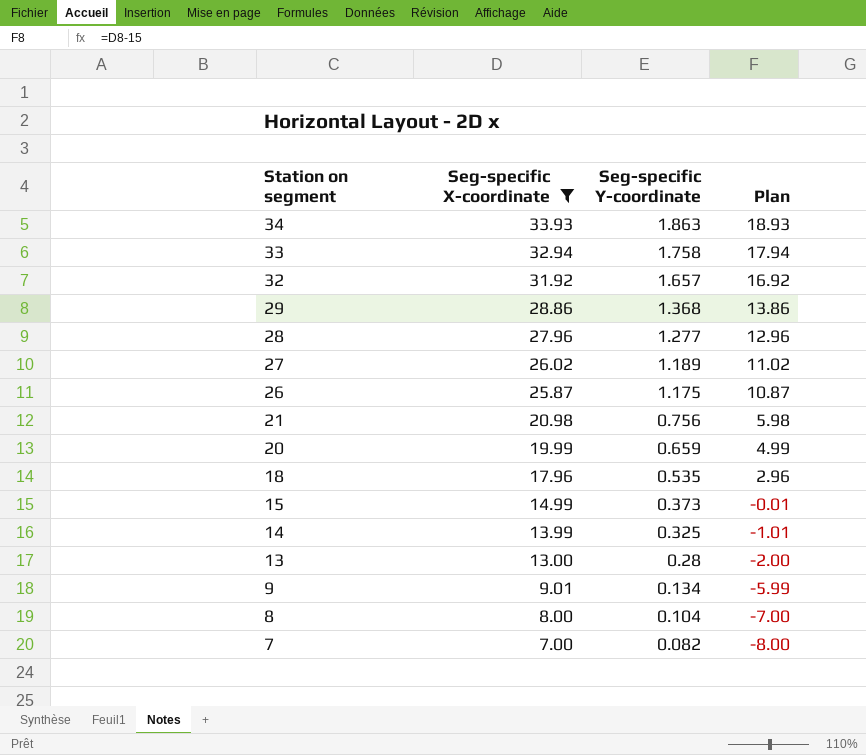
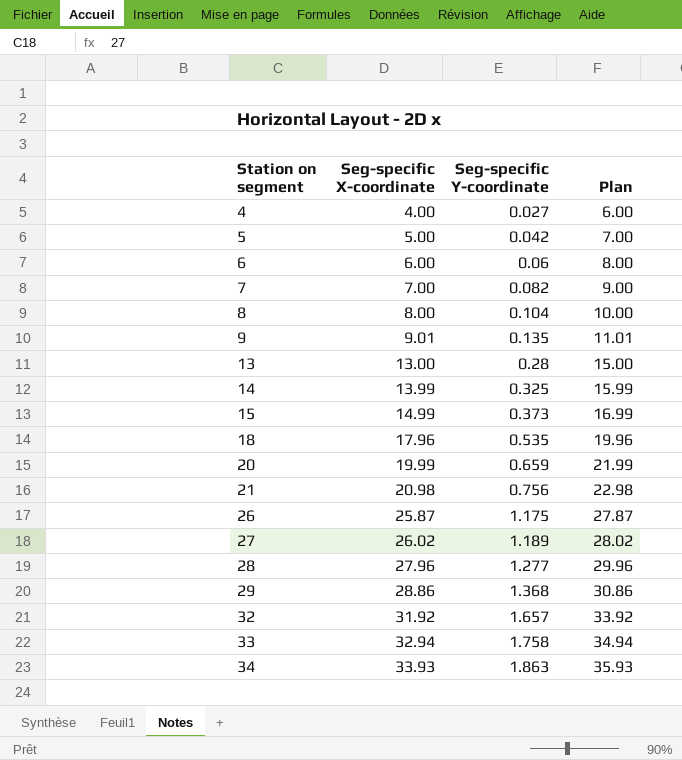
filter: Seg-specific X-coordinate >= 7.00 -> none
row order: Station on segment descending -> Station on segment ascending
column Plan | formula: [Seg-specific X-coordinate] - 15 -> [Seg-specific X-coordinate] + 2
9 | Seg-specific Y-coordinate: 0.134 -> 0.135

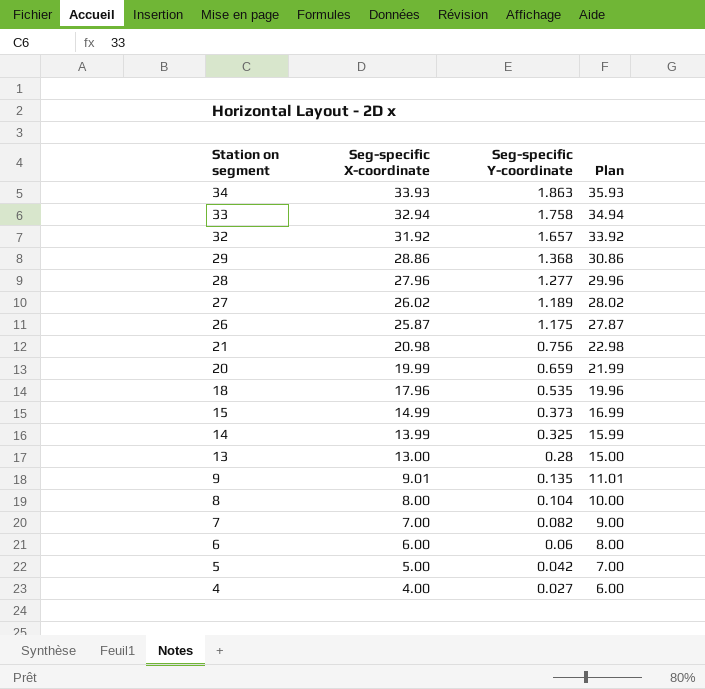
row order: Station on segment ascending -> Station on segment descending

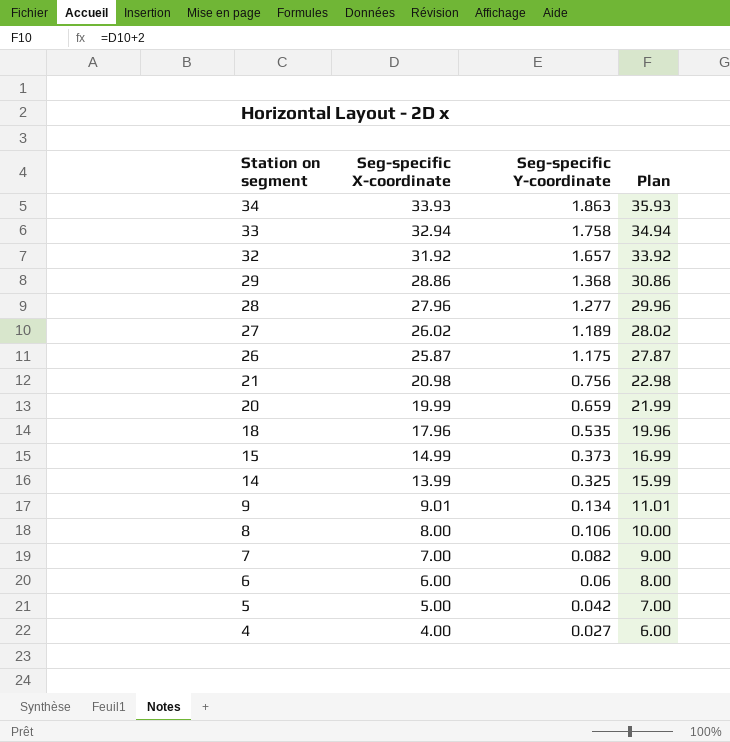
row 13: 13.00 | 0.28 | 15.00 -> none
9 | Seg-specific Y-coordinate: 0.135 -> 0.134
8 | Seg-specific Y-coordinate: 0.104 -> 0.106

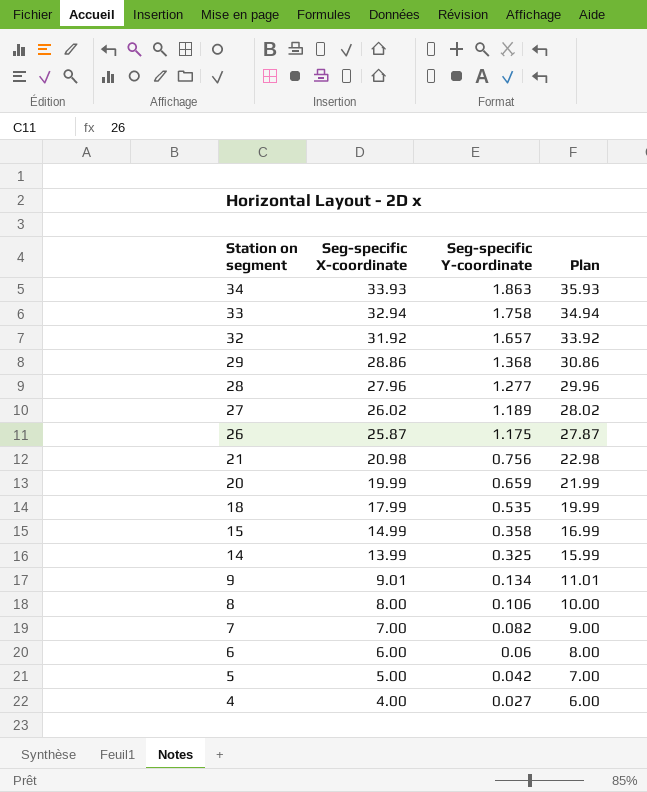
18 | Seg-specific X-coordinate: 17.96 -> 17.99
18 | Plan: 19.96 -> 19.99
15 | Seg-specific Y-coordinate: 0.373 -> 0.358

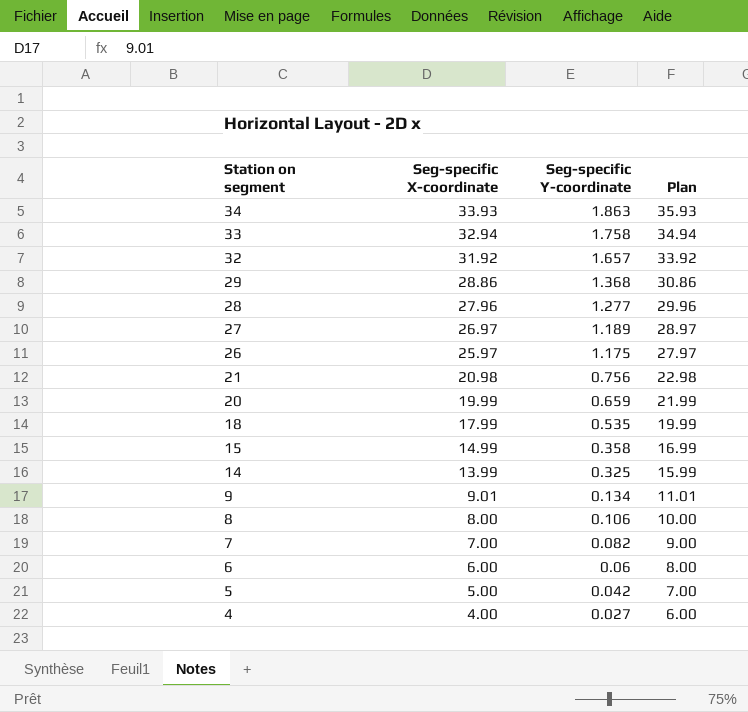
27 | Seg-specific X-coordinate: 26.02 -> 26.97
27 | Plan: 28.02 -> 28.97
26 | Seg-specific X-coordinate: 25.87 -> 25.97
26 | Plan: 27.87 -> 27.97

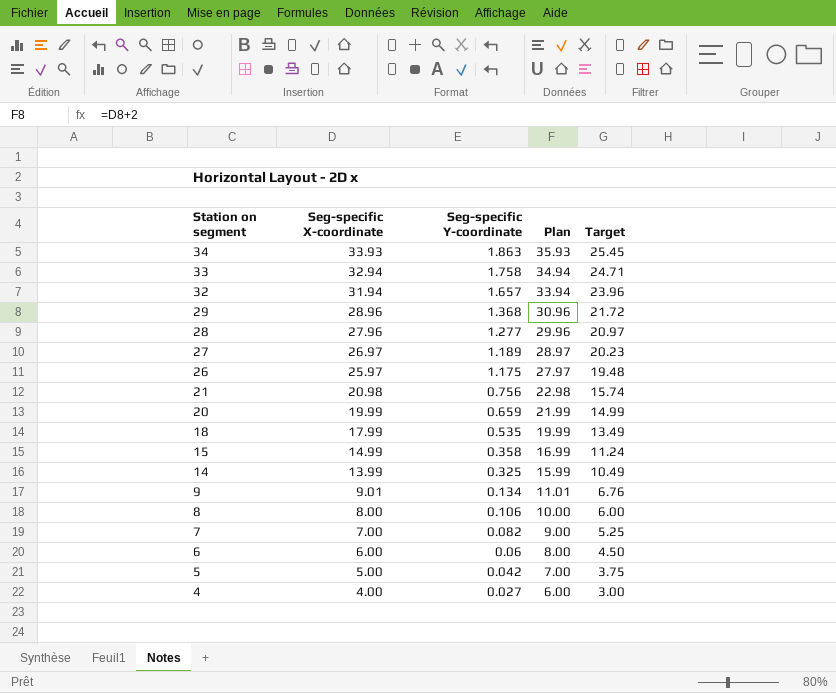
column Target | formula: none -> [Seg-specific X-coordinate] * 0.75
32 | Seg-specific X-coordinate: 31.92 -> 31.94
32 | Plan: 33.92 -> 33.94
29 | Seg-specific X-coordinate: 28.86 -> 28.96
29 | Plan: 30.86 -> 30.96

